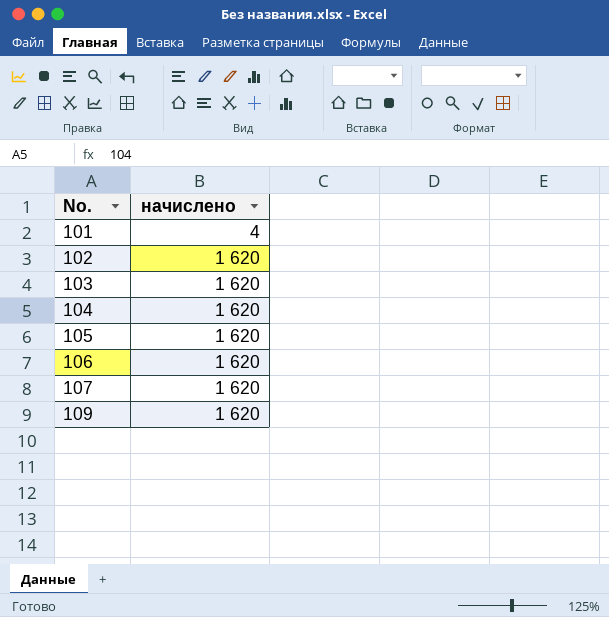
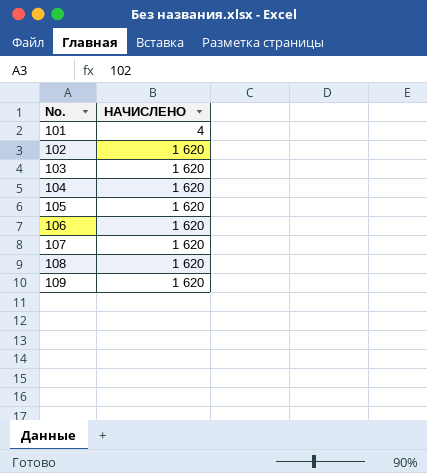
column name: начислено -> НАЧИСЛЕНО
row 108: none -> 1 620

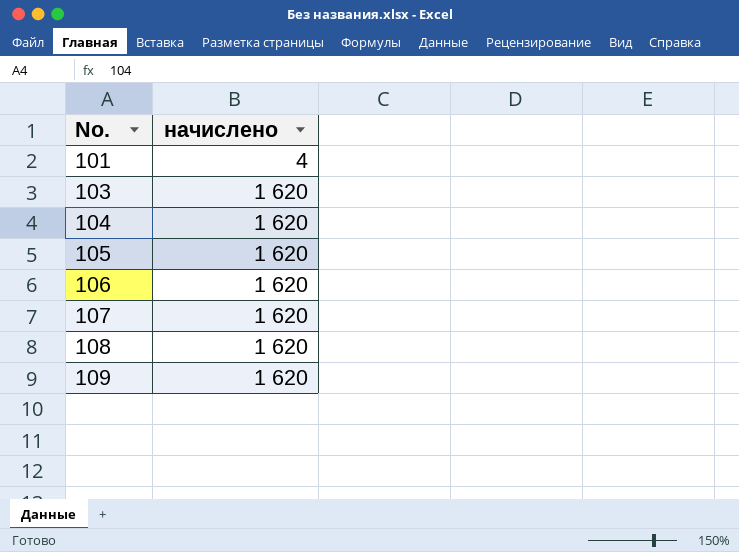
column name: НАЧИСЛЕНО -> начислено
row 102: 1 620 -> none

